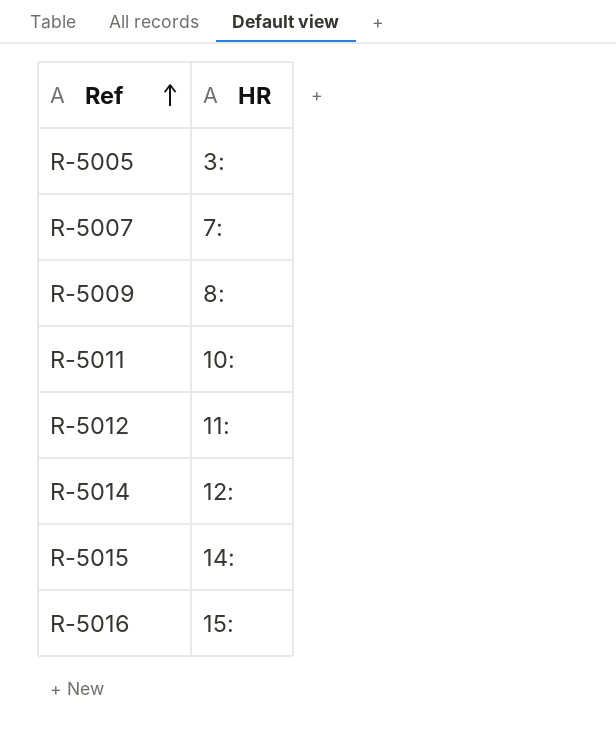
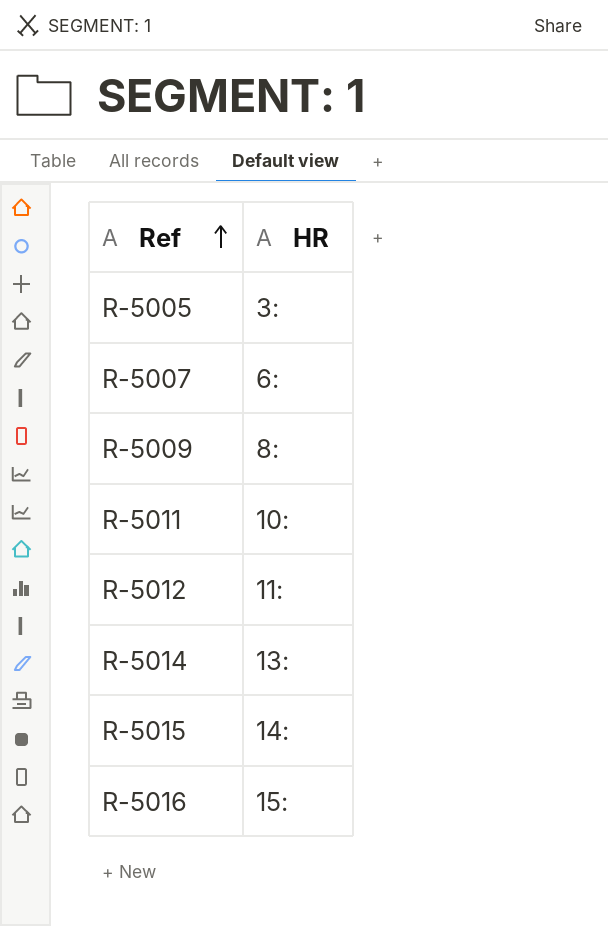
R-5007 | HR: 7: -> 6:
R-5014 | HR: 12: -> 13:

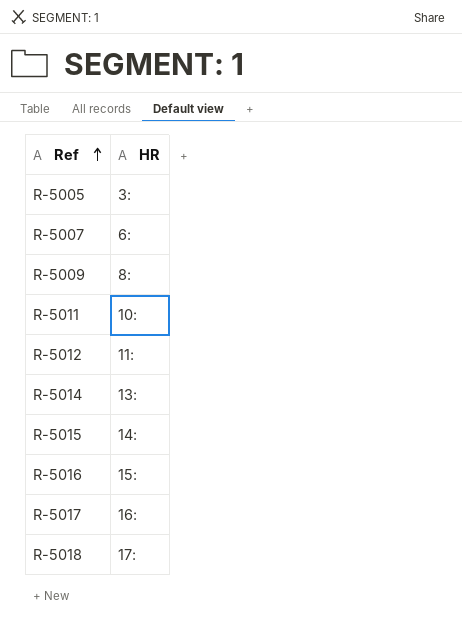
row R-5017: none -> 16:
row R-5018: none -> 17:

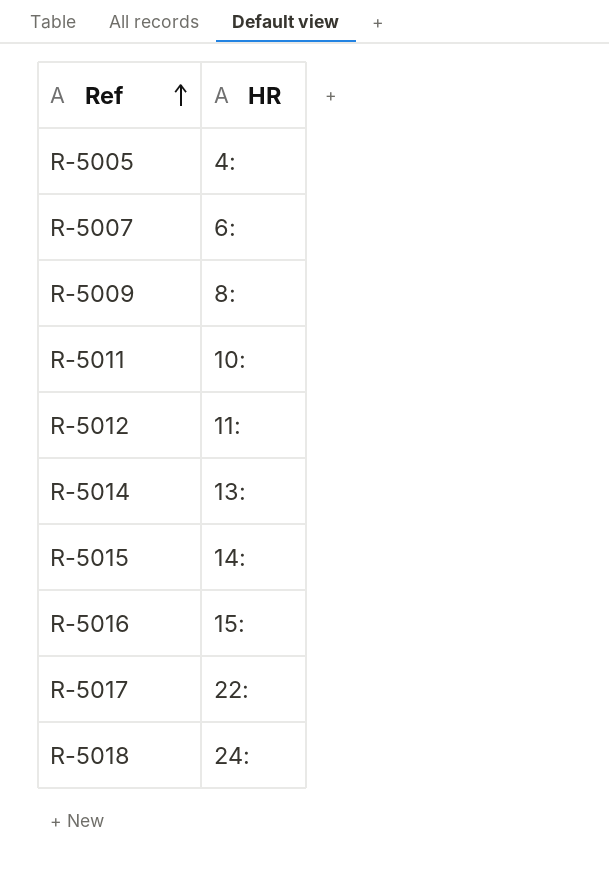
R-5005 | HR: 3: -> 4:
R-5017 | HR: 16: -> 22:
R-5018 | HR: 17: -> 24:

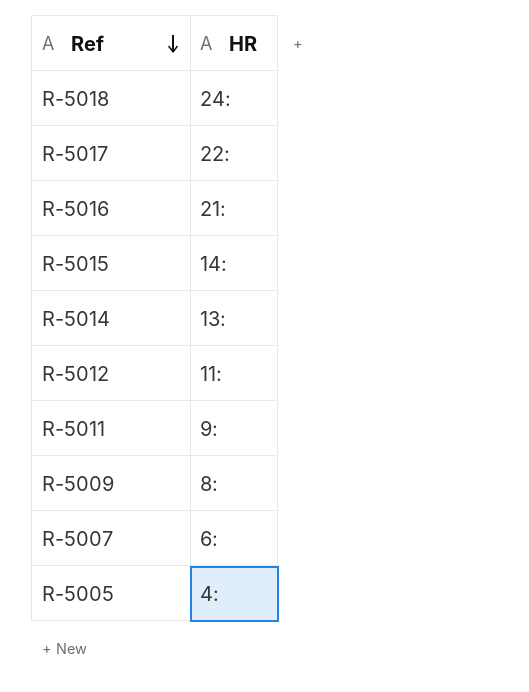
row order: Ref ascending -> Ref descending
R-5016 | HR: 15: -> 21:
R-5011 | HR: 10: -> 9:

